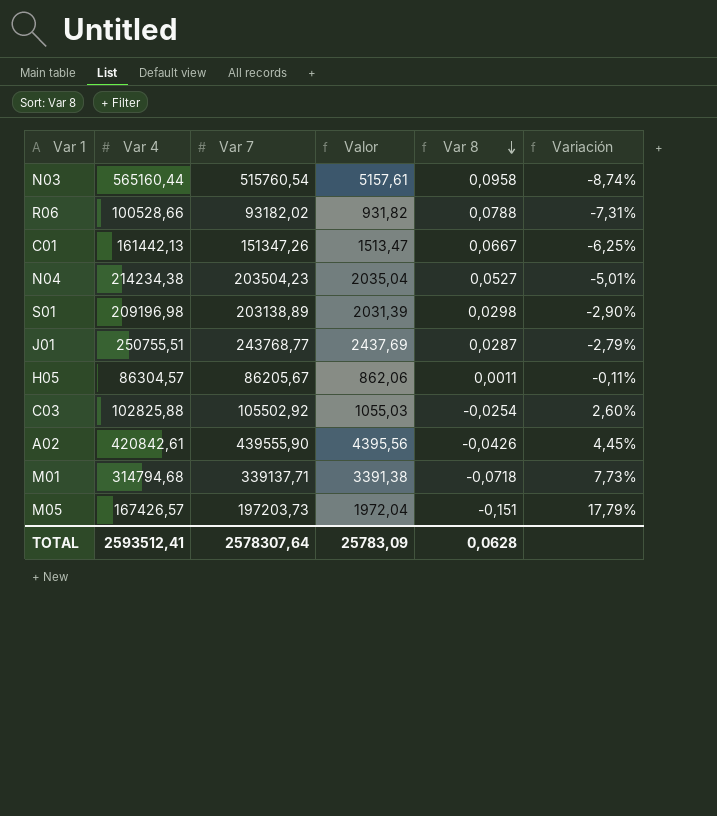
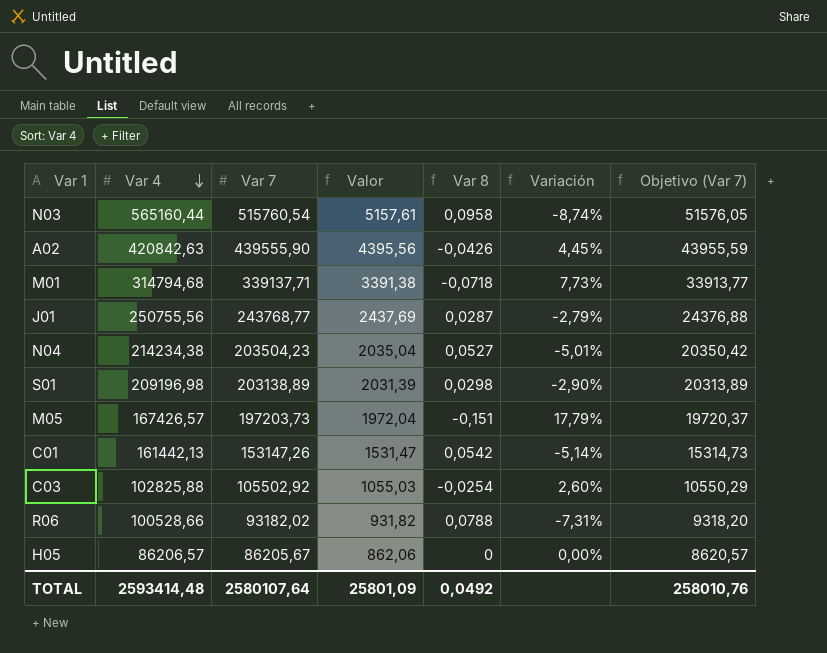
row order: Var 8 descending -> Var 4 descending
column Objetivo (Var 7) | formula: none -> [Var 7] * 0,1
A02 | Var 4: 420842,61 -> 420842,63
J01 | Var 4: 250755,51 -> 250755,56
C01 | Var 7: 151347,26 -> 153147,26
C01 | Valor: 1513,47 -> 1531,47
C01 | Var 8: 0,0667 -> 0,0542
C01 | Variación: -6,25% -> -5,14%
H05 | Var 4: 86304,57 -> 86206,57
H05 | Var 8: 0,0011 -> 0
H05 | Variación: -0,11% -> 0,00%
TOTAL | Var 4: 2593512,41 -> 2593414,48
TOTAL | Var 7: 2578307,64 -> 2580107,64
TOTAL | Valor: 25783,09 -> 25801,09
TOTAL | Var 8: 0,0628 -> 0,0492

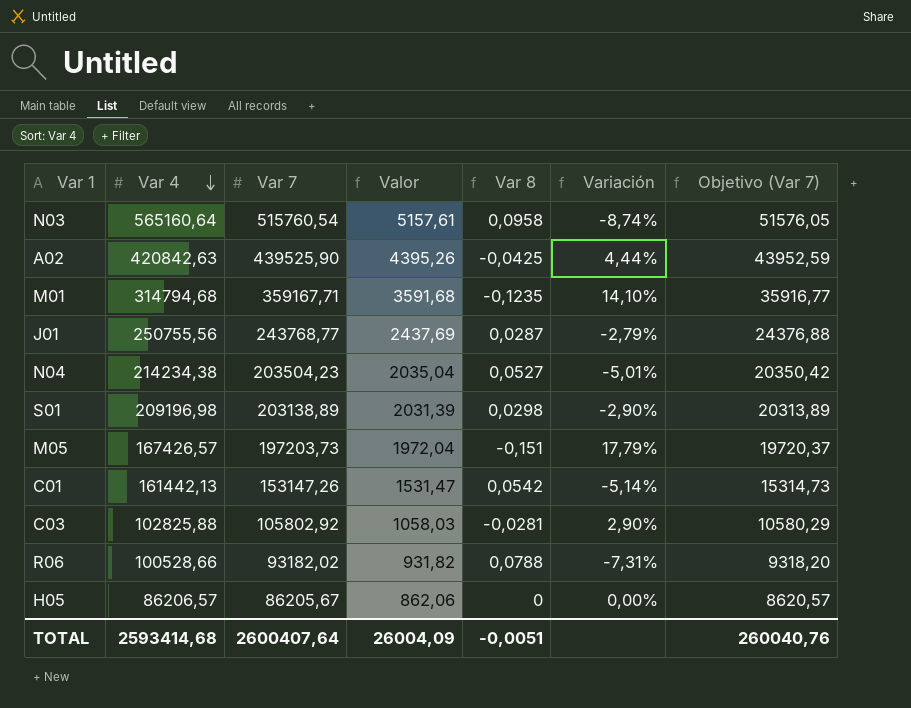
N03 | Var 4: 565160,44 -> 565160,64
A02 | Var 7: 439555,90 -> 439525,90
A02 | Valor: 4395,56 -> 4395,26
A02 | Var 8: -0,0426 -> -0,0425
A02 | Variación: 4,45% -> 4,44%
A02 | Objetivo (Var 7): 43955,59 -> 43952,59
M01 | Var 7: 339137,71 -> 359167,71
M01 | Valor: 3391,38 -> 3591,68
M01 | Var 8: -0,0718 -> -0,1235
M01 | Variación: 7,73% -> 14,10%
M01 | Objetivo (Var 7): 33913,77 -> 35916,77
C03 | Var 7: 105502,92 -> 105802,92
C03 | Valor: 1055,03 -> 1058,03
C03 | Var 8: -0,0254 -> -0,0281
C03 | Variación: 2,60% -> 2,90%
C03 | Objetivo (Var 7): 10550,29 -> 10580,29
TOTAL | Var 4: 2593414,48 -> 2593414,68
TOTAL | Var 7: 2580107,64 -> 2600407,64
TOTAL | Valor: 25801,09 -> 26004,09
TOTAL | Var 8: 0,0492 -> -0,0051
TOTAL | Objetivo (Var 7): 258010,76 -> 260040,76

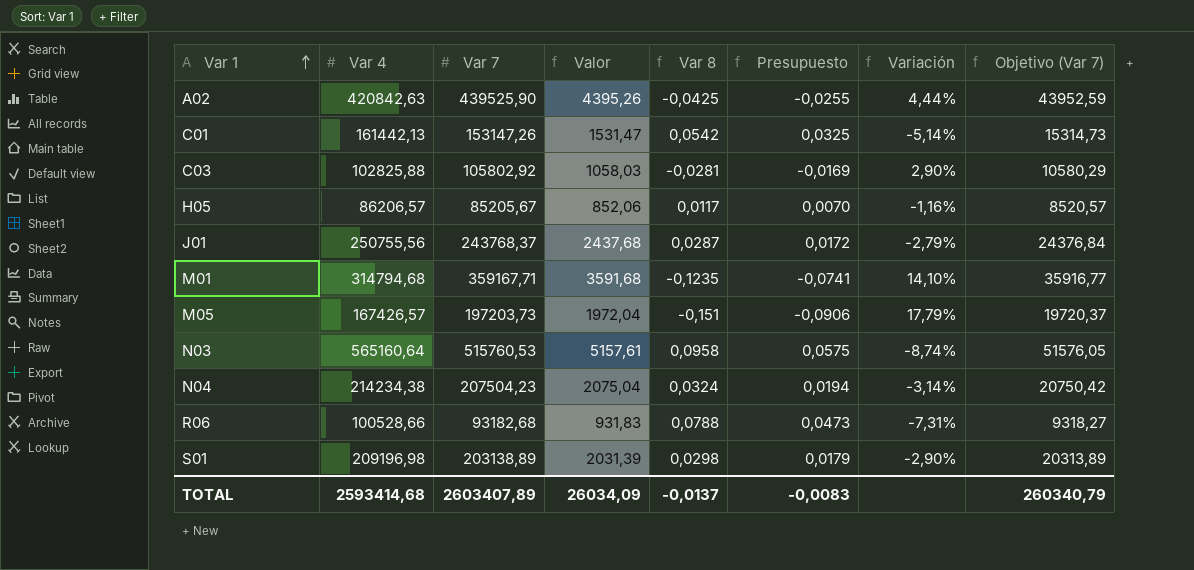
row order: Var 4 descending -> Var 1 ascending
column Presupuesto | formula: none -> [Var 8] * 0,6
H05 | Var 7: 86205,67 -> 85205,67
H05 | Valor: 862,06 -> 852,06
H05 | Var 8: 0 -> 0,0117
H05 | Variación: 0,00% -> -1,16%
H05 | Objetivo (Var 7): 8620,57 -> 8520,57
J01 | Var 7: 243768,77 -> 243768,37
J01 | Valor: 2437,69 -> 2437,68
J01 | Objetivo (Var 7): 24376,88 -> 24376,84
N03 | Var 7: 515760,54 -> 515760,53
N04 | Var 7: 203504,23 -> 207504,23
N04 | Valor: 2035,04 -> 2075,04
N04 | Var 8: 0,0527 -> 0,0324
N04 | Variación: -5,01% -> -3,14%
N04 | Objetivo (Var 7): 20350,42 -> 20750,42
R06 | Var 7: 93182,02 -> 93182,68
R06 | Valor: 931,82 -> 931,83
R06 | Objetivo (Var 7): 9318,20 -> 9318,27
TOTAL | Var 7: 2600407,64 -> 2603407,89
TOTAL | Valor: 26004,09 -> 26034,09
TOTAL | Var 8: -0,0051 -> -0,0137
TOTAL | Objetivo (Var 7): 260040,76 -> 260340,79

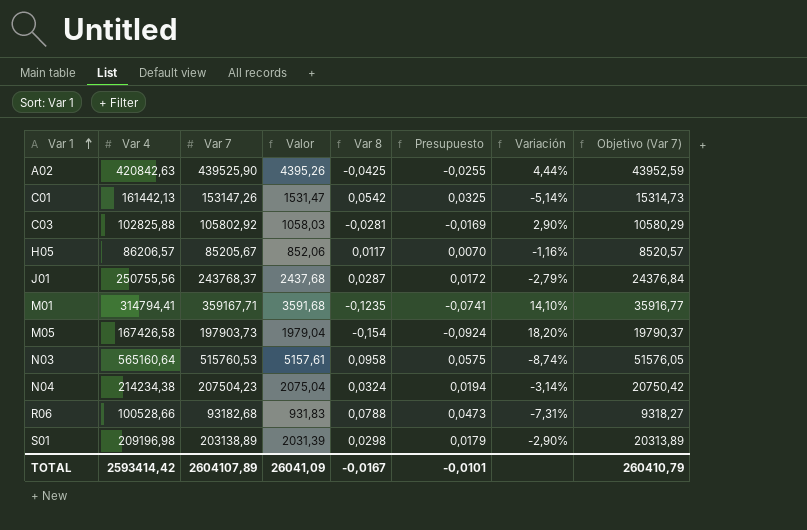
M01 | Var 4: 314794,68 -> 314794,41
M05 | Var 4: 167426,57 -> 167426,58
M05 | Var 7: 197203,73 -> 197903,73
M05 | Valor: 1972,04 -> 1979,04
M05 | Var 8: -0,151 -> -0,154
M05 | Presupuesto: -0,0906 -> -0,0924
M05 | Variación: 17,79% -> 18,20%
M05 | Objetivo (Var 7): 19720,37 -> 19790,37
TOTAL | Var 4: 2593414,68 -> 2593414,42
TOTAL | Var 7: 2603407,89 -> 2604107,89
TOTAL | Valor: 26034,09 -> 26041,09
TOTAL | Var 8: -0,0137 -> -0,0167
TOTAL | Presupuesto: -0,0083 -> -0,0101
TOTAL | Objetivo (Var 7): 260340,79 -> 260410,79

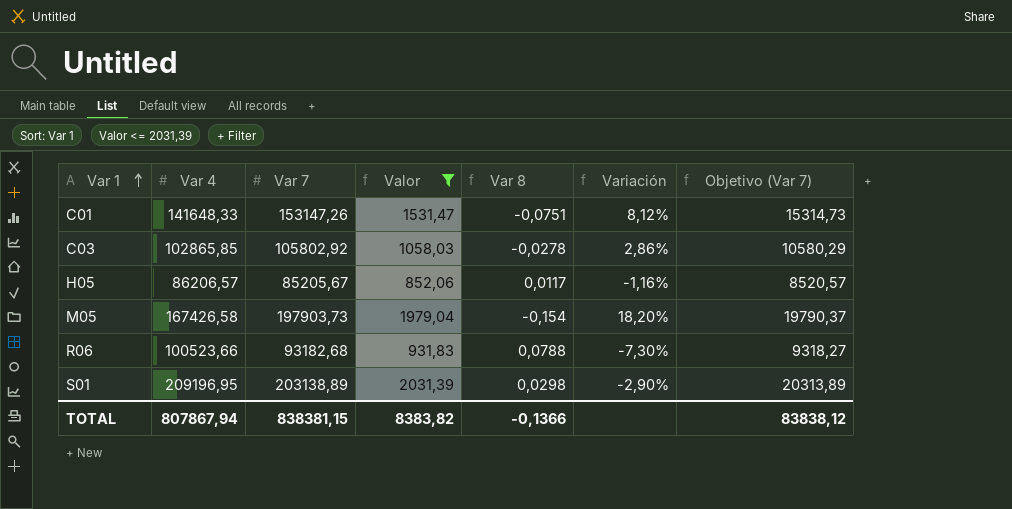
filter: none -> Valor <= 2031,39
column Presupuesto | formula: [Var 8] * 0,6 -> none
C01 | Var 4: 161442,13 -> 141648,33
C01 | Var 8: 0,0542 -> -0,0751
C01 | Variación: -5,14% -> 8,12%
C03 | Var 4: 102825,88 -> 102865,85
C03 | Var 8: -0,0281 -> -0,0278
C03 | Variación: 2,90% -> 2,86%
R06 | Var 4: 100528,66 -> 100523,66
R06 | Variación: -7,31% -> -7,30%
S01 | Var 4: 209196,98 -> 209196,95
TOTAL | Var 4: 2593414,42 -> 807867,94
TOTAL | Var 7: 2604107,89 -> 838381,15
TOTAL | Valor: 26041,09 -> 8383,82
TOTAL | Var 8: -0,0167 -> -0,1366
TOTAL | Objetivo (Var 7): 260410,79 -> 83838,12

